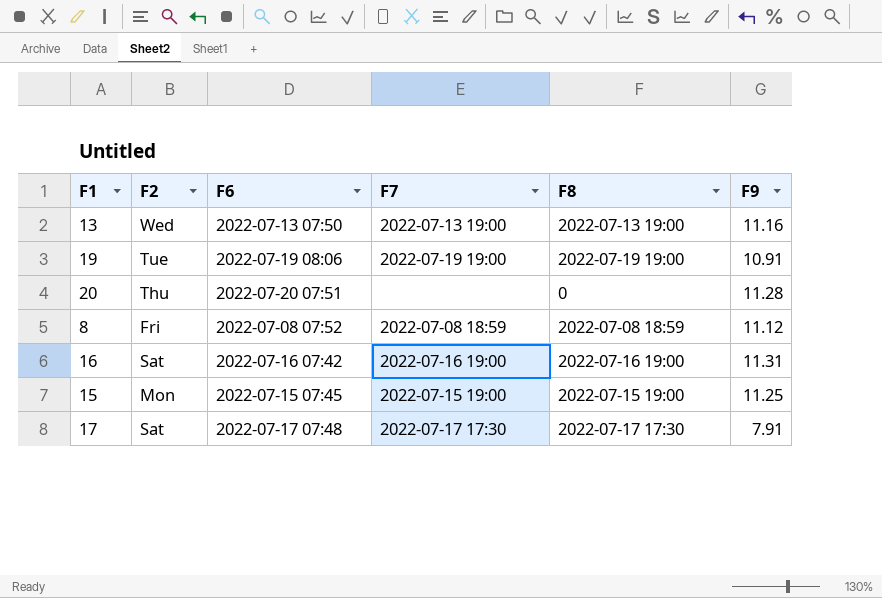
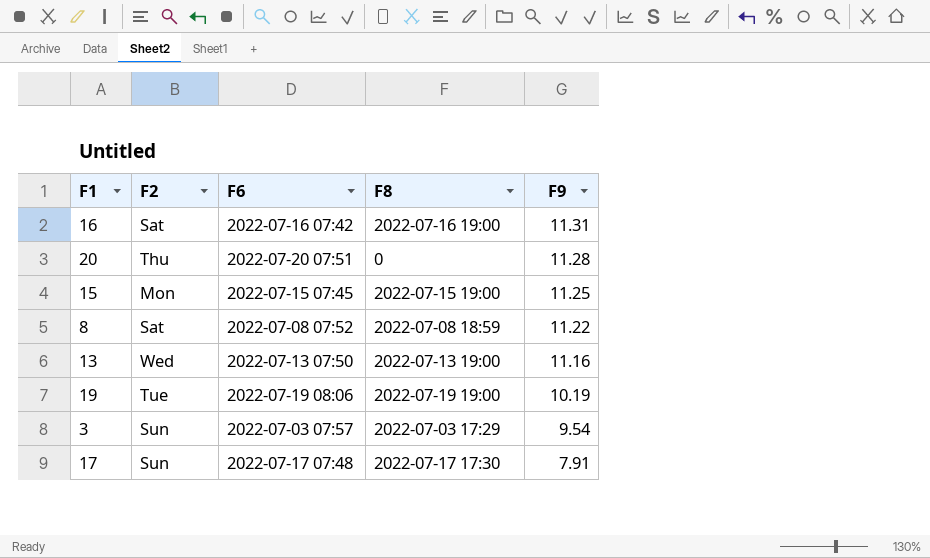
row order: none -> F9 descending
column F7 | position: 4 -> none
8 | F2: Fri -> Sat
8 | F9: 11.12 -> 11.22
19 | F9: 10.91 -> 10.19
row 3: none -> Sun | 2022-07-03 07:57 | 2022-07-03 17:29 | 9.54
17 | F2: Sat -> Sun

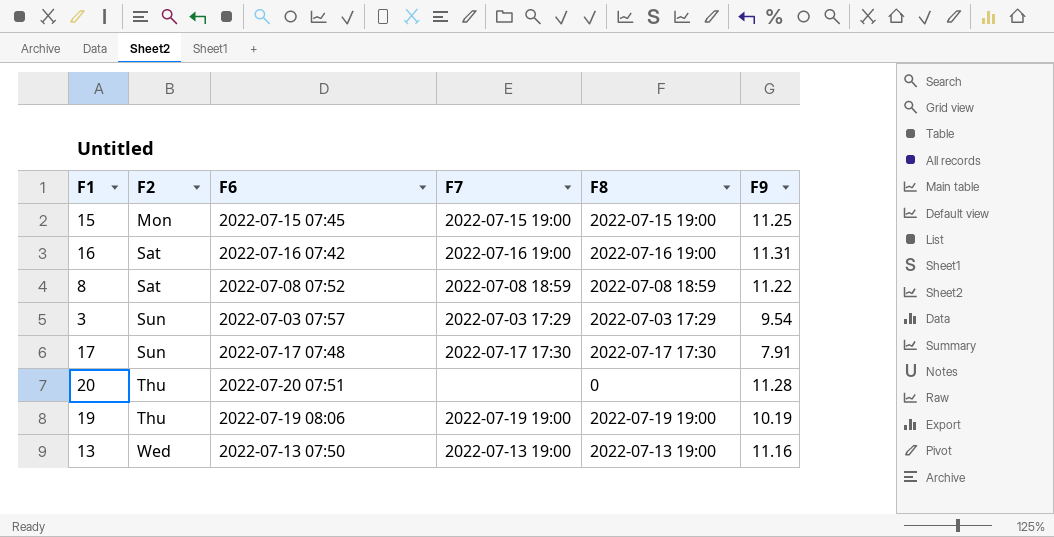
row order: F9 descending -> F2 ascending
column F7 | position: none -> 4
19 | F2: Tue -> Thu

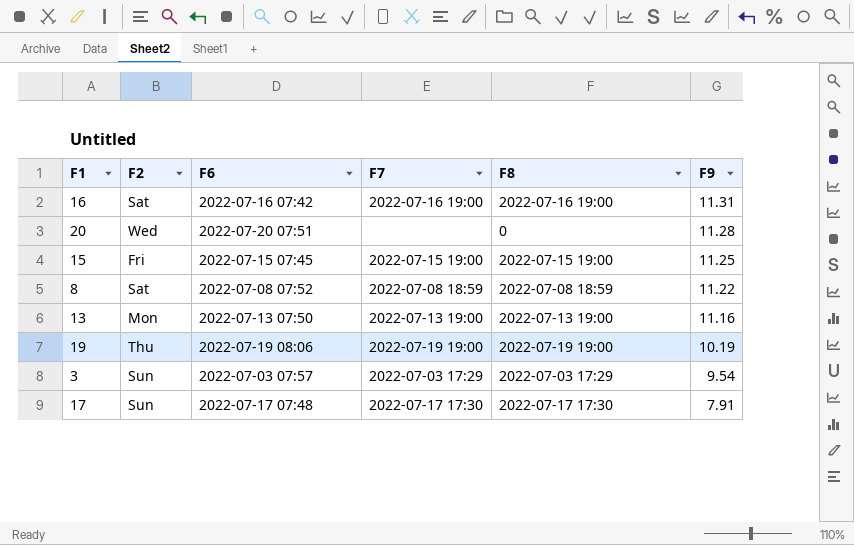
row order: F2 ascending -> F9 descending
20 | F2: Thu -> Wed
15 | F2: Mon -> Fri
13 | F2: Wed -> Mon

